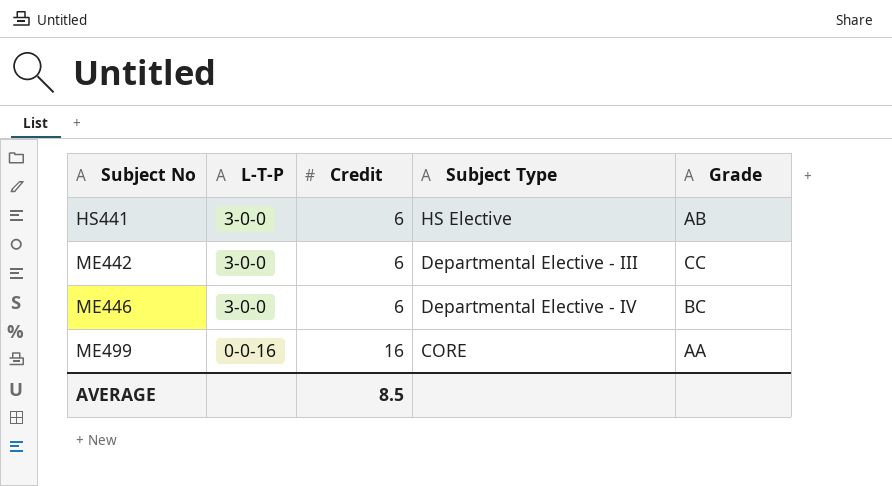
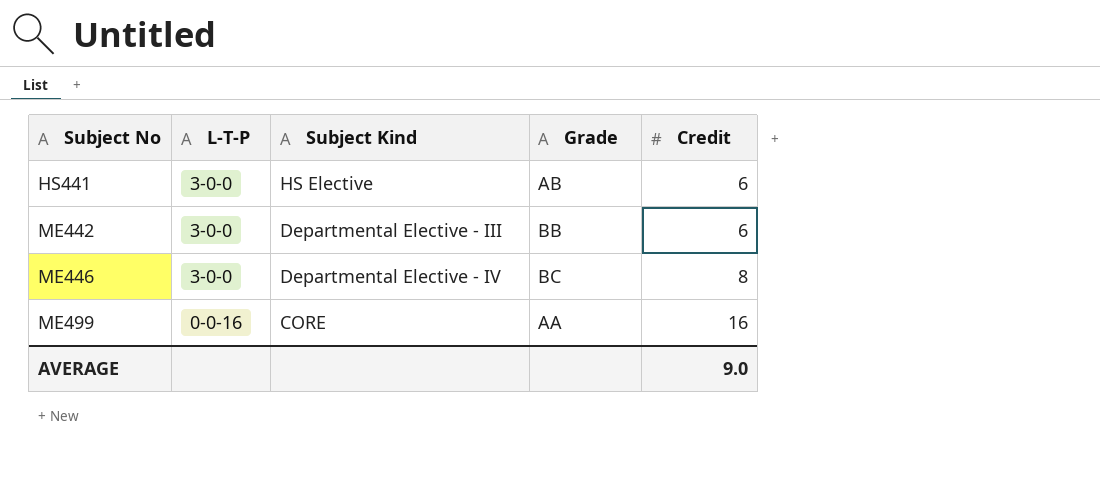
column name: Subject Type -> Subject Kind
column Credit | position: 3 -> 5
ME442 | Grade: CC -> BB
ME446 | Credit: 6 -> 8
AVERAGE | Credit: 8.5 -> 9.0

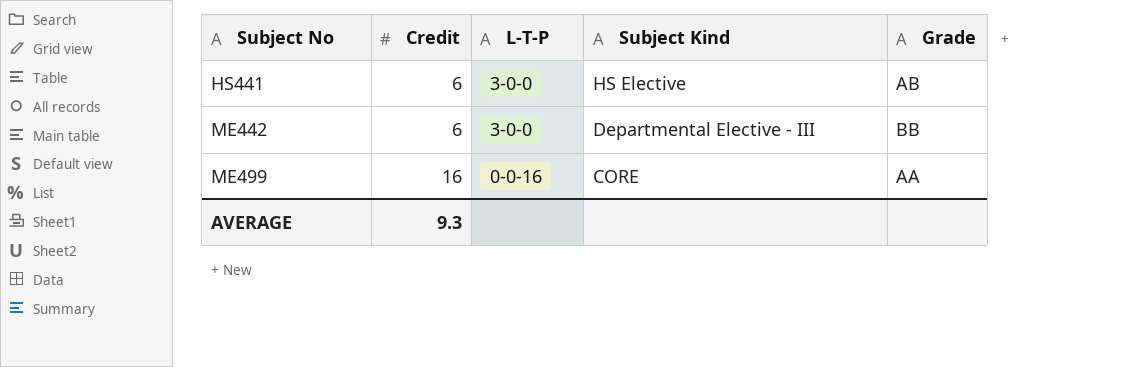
column Credit | position: 5 -> 2
row ME446: 3-0-0 | Departmental Elective - IV | BC | 8 -> none
AVERAGE | Credit: 9.0 -> 9.3

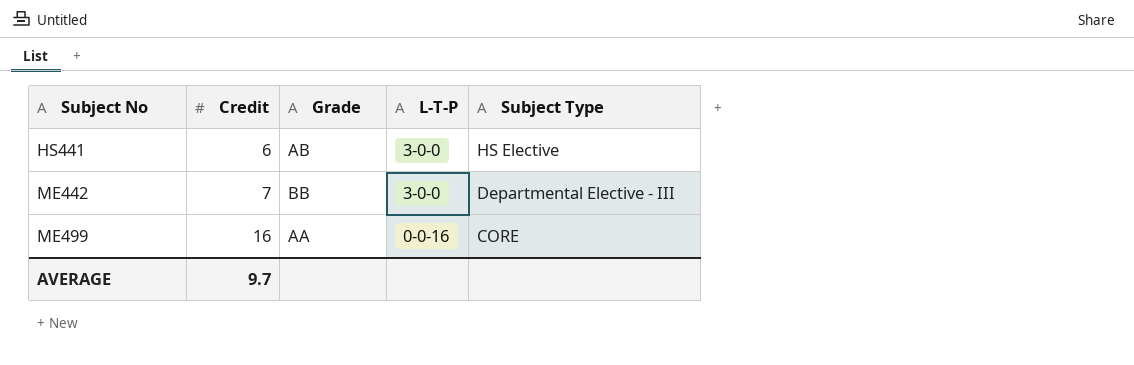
column Grade | position: 5 -> 3
column name: Subject Kind -> Subject Type
ME442 | Credit: 6 -> 7
AVERAGE | Credit: 9.3 -> 9.7

